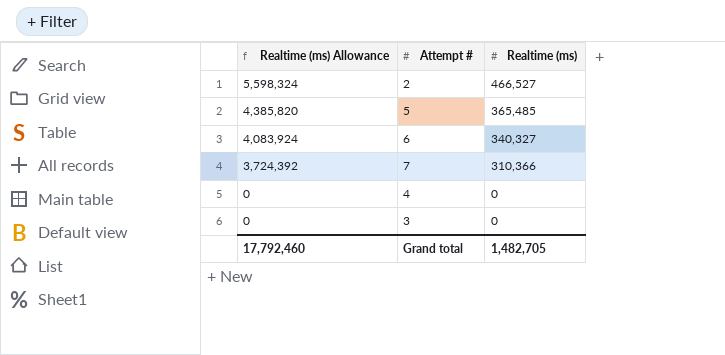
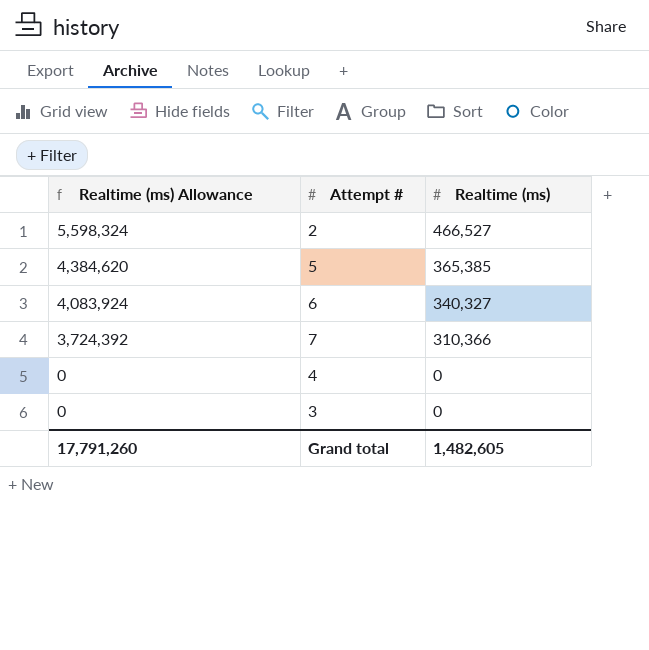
5 | Realtime (ms) Allowance: 4,385,820 -> 4,384,620
5 | Realtime (ms): 365,485 -> 365,385
Grand total | Realtime (ms) Allowance: 17,792,460 -> 17,791,260
Grand total | Realtime (ms): 1,482,705 -> 1,482,605

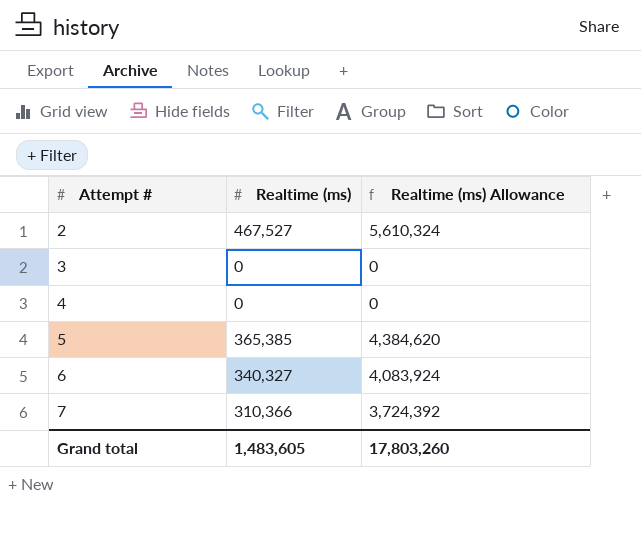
row order: Realtime (ms) Allowance descending -> Attempt # ascending
column Realtime (ms) Allowance | position: 1 -> 3
2 | Realtime (ms): 466,527 -> 467,527
2 | Realtime (ms) Allowance: 5,598,324 -> 5,610,324
Grand total | Realtime (ms): 1,482,605 -> 1,483,605
Grand total | Realtime (ms) Allowance: 17,791,260 -> 17,803,260

